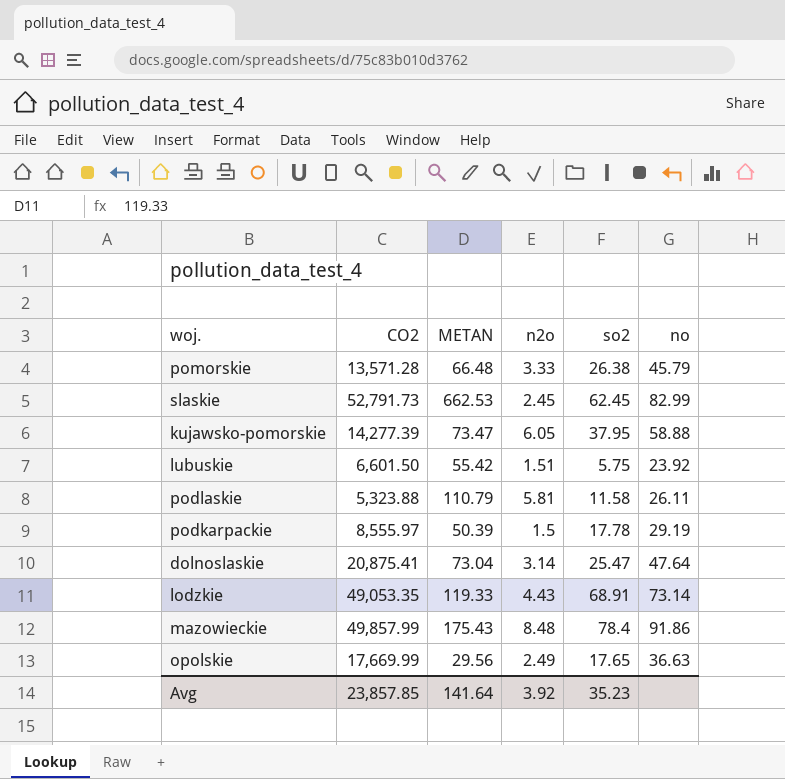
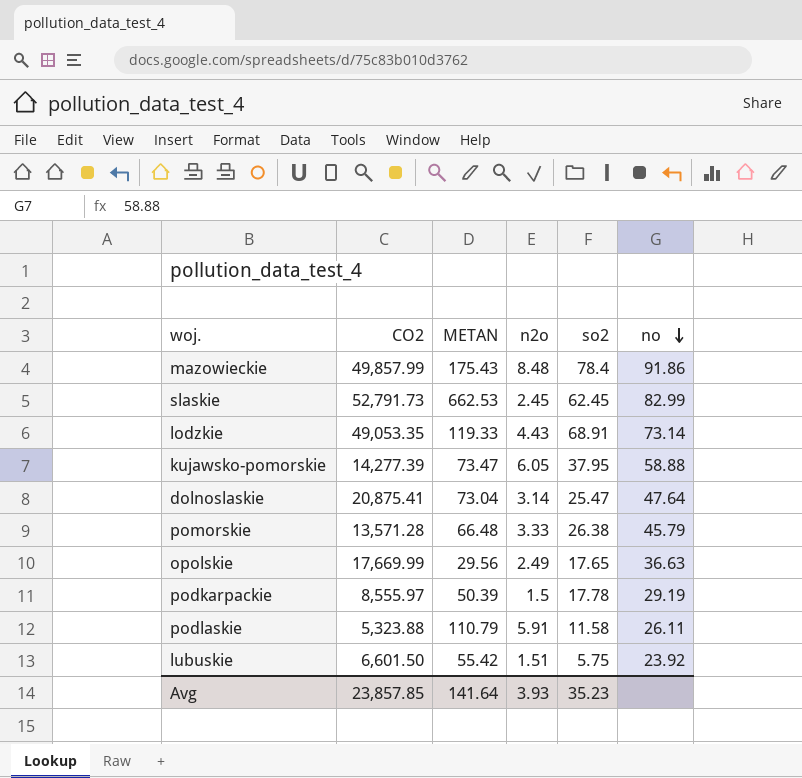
row order: none -> no descending
podlaskie | n2o: 5.81 -> 5.91
Avg | n2o: 3.92 -> 3.93

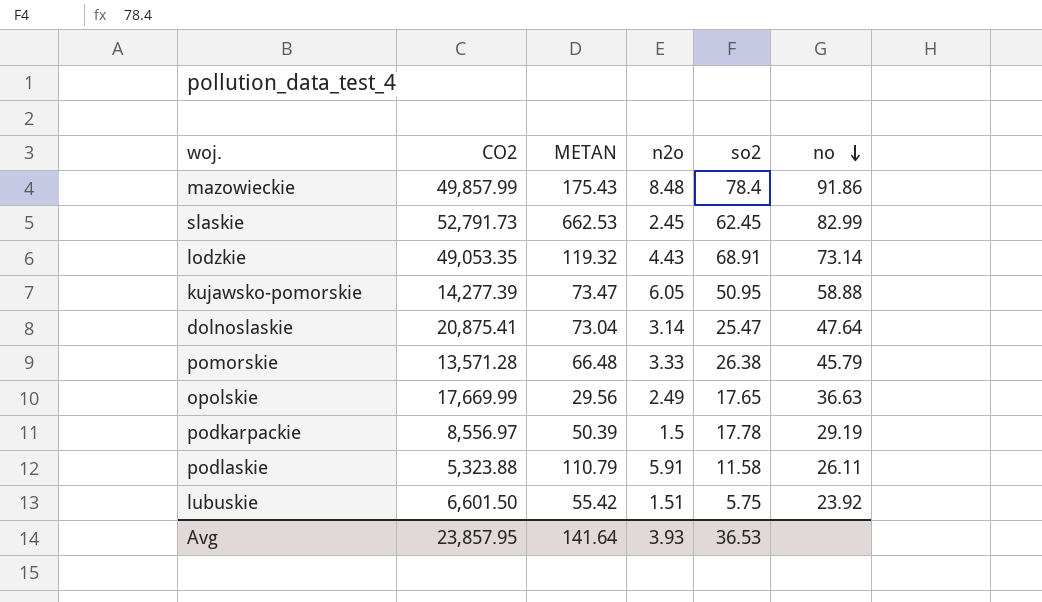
lodzkie | METAN: 119.33 -> 119.32
kujawsko-pomorskie | so2: 37.95 -> 50.95
podkarpackie | CO2: 8,555.97 -> 8,556.97
Avg | CO2: 23,857.85 -> 23,857.95
Avg | so2: 35.23 -> 36.53

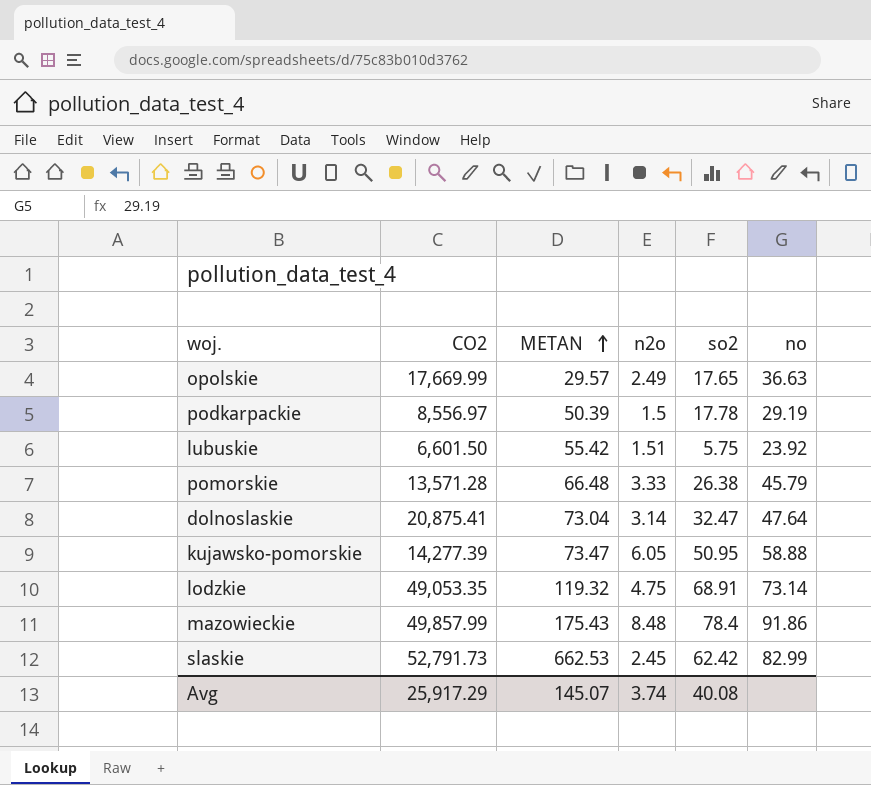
row order: no descending -> METAN ascending
row podlaskie: 5,323.88 | 110.79 | 5.91 | 11.58 | 26.11 -> none
opolskie | METAN: 29.56 -> 29.57
dolnoslaskie | so2: 25.47 -> 32.47
lodzkie | n2o: 4.43 -> 4.75
slaskie | so2: 62.45 -> 62.42
Avg | CO2: 23,857.95 -> 25,917.29
Avg | METAN: 141.64 -> 145.07
Avg | n2o: 3.93 -> 3.74
Avg | so2: 36.53 -> 40.08

